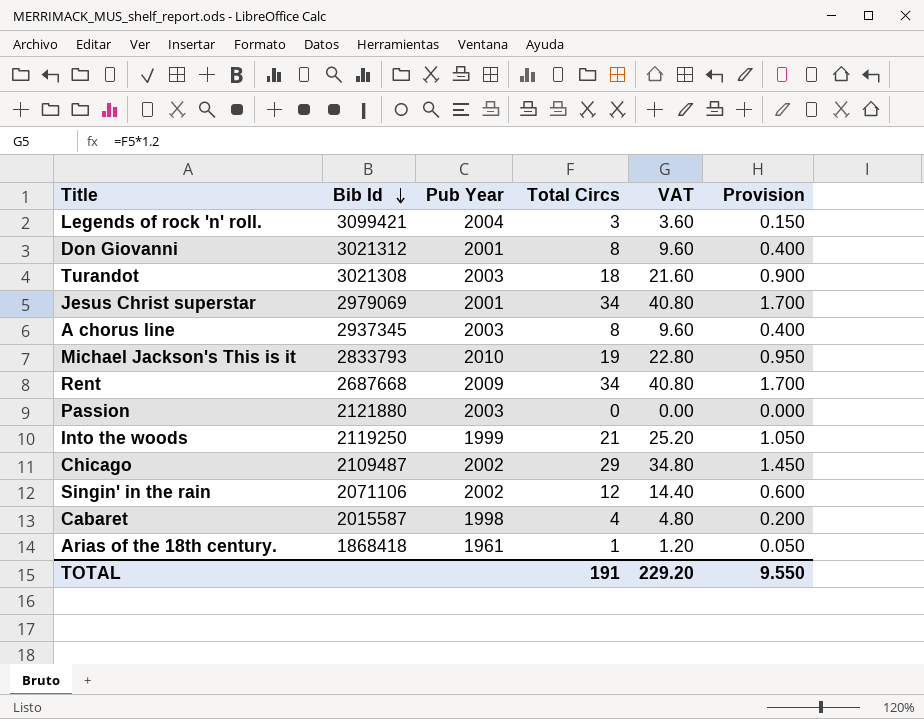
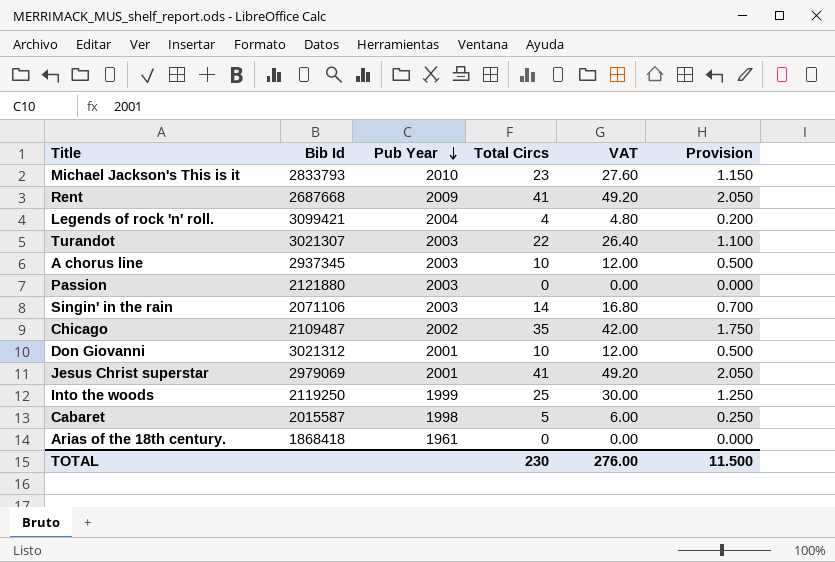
row order: Bib Id descending -> Pub Year descending
Michael Jackson's This is it | Total Circs: 19 -> 23
Michael Jackson's This is it | VAT: 22.80 -> 27.60
Michael Jackson's This is it | Provision: 0.950 -> 1.150
Rent | Total Circs: 34 -> 41
Rent | VAT: 40.80 -> 49.20
Rent | Provision: 1.700 -> 2.050
Legends of rock 'n' roll. | Total Circs: 3 -> 4
Legends of rock 'n' roll. | VAT: 3.60 -> 4.80
Legends of rock 'n' roll. | Provision: 0.150 -> 0.200
Turandot | Bib Id: 3021308 -> 3021307
Turandot | Total Circs: 18 -> 22
Turandot | VAT: 21.60 -> 26.40
Turandot | Provision: 0.900 -> 1.100
A chorus line | Total Circs: 8 -> 10
A chorus line | VAT: 9.60 -> 12.00
A chorus line | Provision: 0.400 -> 0.500
Singin' in the rain | Pub Year: 2002 -> 2003
Singin' in the rain | Total Circs: 12 -> 14
Singin' in the rain | VAT: 14.40 -> 16.80
Singin' in the rain | Provision: 0.600 -> 0.700
Chicago | Total Circs: 29 -> 35
Chicago | VAT: 34.80 -> 42.00
Chicago | Provision: 1.450 -> 1.750
Don Giovanni | Total Circs: 8 -> 10
Don Giovanni | VAT: 9.60 -> 12.00
Don Giovanni | Provision: 0.400 -> 0.500
Jesus Christ superstar | Total Circs: 34 -> 41
Jesus Christ superstar | VAT: 40.80 -> 49.20
Jesus Christ superstar | Provision: 1.700 -> 2.050
Into the woods | Total Circs: 21 -> 25
Into the woods | VAT: 25.20 -> 30.00
Into the woods | Provision: 1.050 -> 1.250
Cabaret | Total Circs: 4 -> 5
Cabaret | VAT: 4.80 -> 6.00
Cabaret | Provision: 0.200 -> 0.250
Arias of the 18th century. | Total Circs: 1 -> 0
Arias of the 18th century. | VAT: 1.20 -> 0.00
Arias of the 18th century. | Provision: 0.050 -> 0.000
TOTAL | Total Circs: 191 -> 230
TOTAL | VAT: 229.20 -> 276.00
TOTAL | Provision: 9.550 -> 11.500

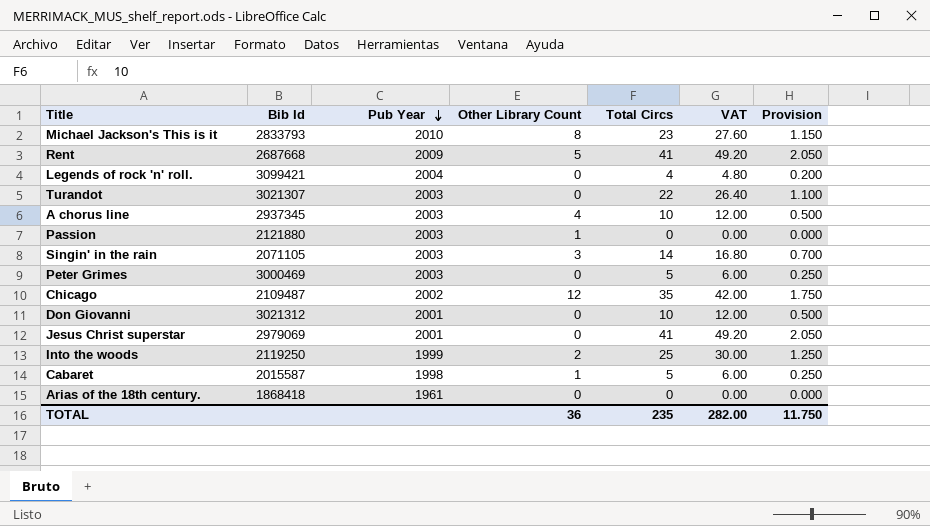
column Other Library Count | position: none -> 4
Singin' in the rain | Bib Id: 2071106 -> 2071105
row Peter Grimes: none -> 3000469 | 2003 | 0 | 5 | 6.00 | 0.250
TOTAL | Total Circs: 230 -> 235
TOTAL | VAT: 276.00 -> 282.00
TOTAL | Provision: 11.500 -> 11.750

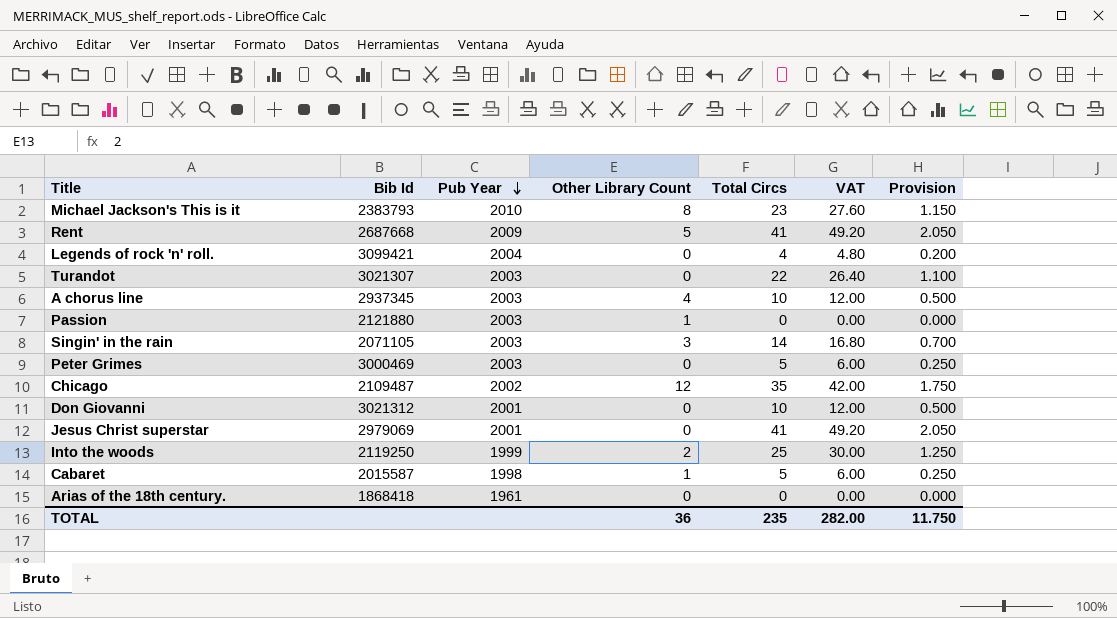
Michael Jackson's This is it | Bib Id: 2833793 -> 2383793

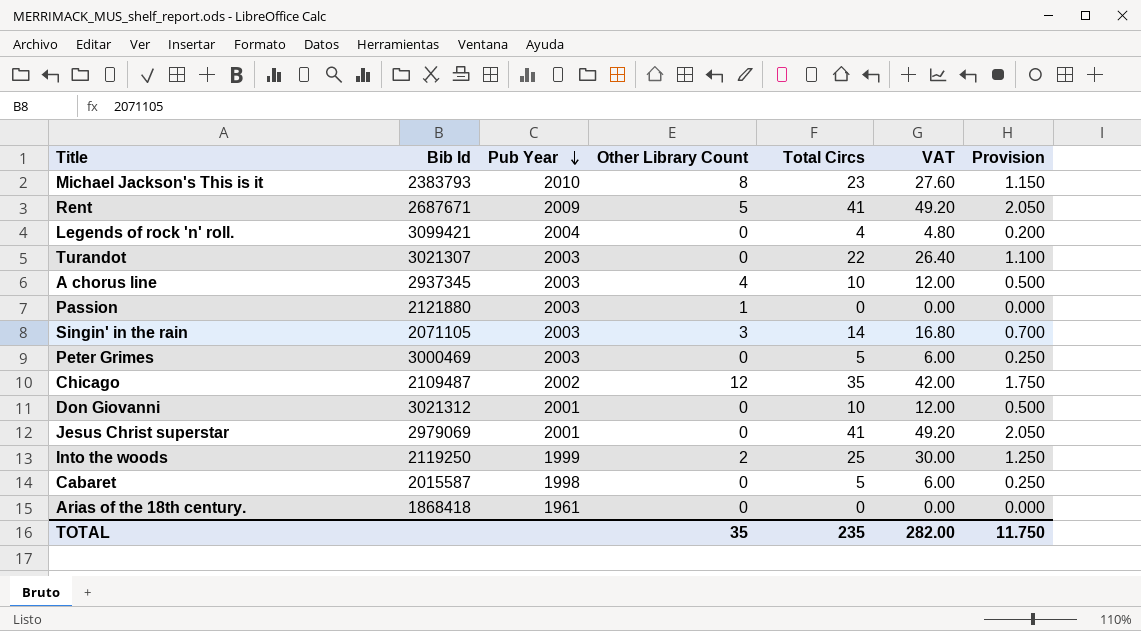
Rent | Bib Id: 2687668 -> 2687671
Cabaret | Other Library Count: 1 -> 0
TOTAL | Other Library Count: 36 -> 35

